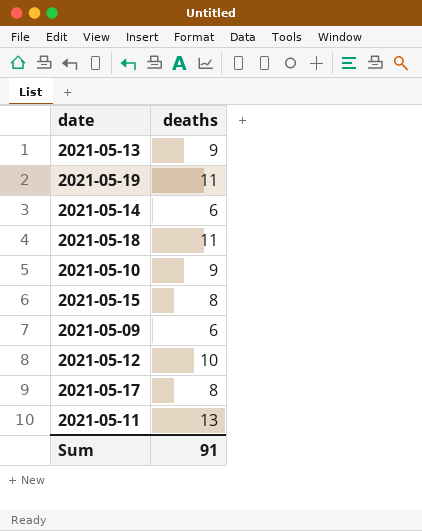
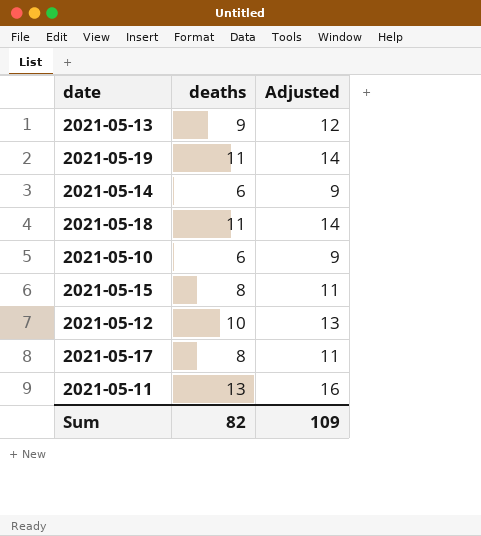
column Adjusted | formula: none -> [deaths] + 3
row 2021-05-09: 6 -> none
2021-05-10 | deaths: 9 -> 6
Sum | deaths: 91 -> 82

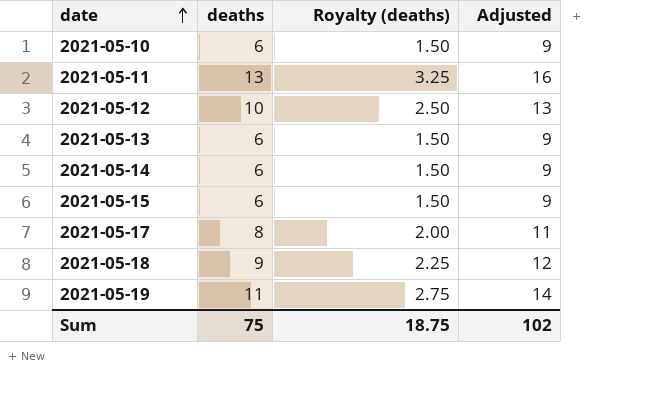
row order: none -> date ascending
column Royalty (deaths) | formula: none -> [deaths] * 0.25
2021-05-13 | deaths: 9 -> 6
2021-05-13 | Adjusted: 12 -> 9
2021-05-15 | deaths: 8 -> 6
2021-05-15 | Adjusted: 11 -> 9
2021-05-18 | deaths: 11 -> 9
2021-05-18 | Adjusted: 14 -> 12
Sum | deaths: 82 -> 75
Sum | Adjusted: 109 -> 102

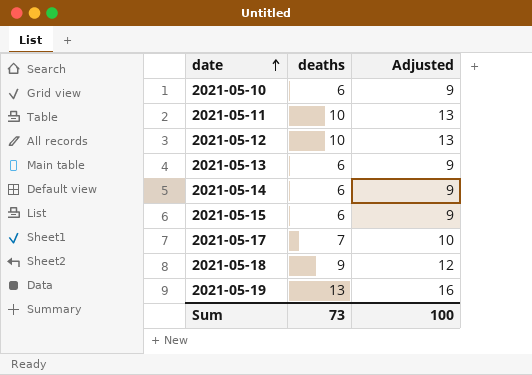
column Royalty (deaths) | formula: [deaths] * 0.25 -> none
2021-05-11 | deaths: 13 -> 10
2021-05-11 | Adjusted: 16 -> 13
2021-05-17 | deaths: 8 -> 7
2021-05-17 | Adjusted: 11 -> 10
2021-05-19 | deaths: 11 -> 13
2021-05-19 | Adjusted: 14 -> 16
Sum | deaths: 75 -> 73
Sum | Adjusted: 102 -> 100

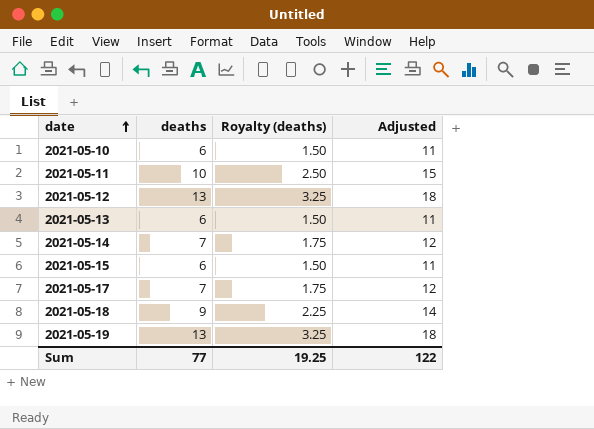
column Royalty (deaths) | formula: none -> [deaths] * 0.25
column Adjusted | formula: [deaths] + 3 -> [deaths] + 5
2021-05-12 | deaths: 10 -> 13
2021-05-14 | deaths: 6 -> 7
Sum | deaths: 73 -> 77
Sum | Adjusted: 100 -> 122

